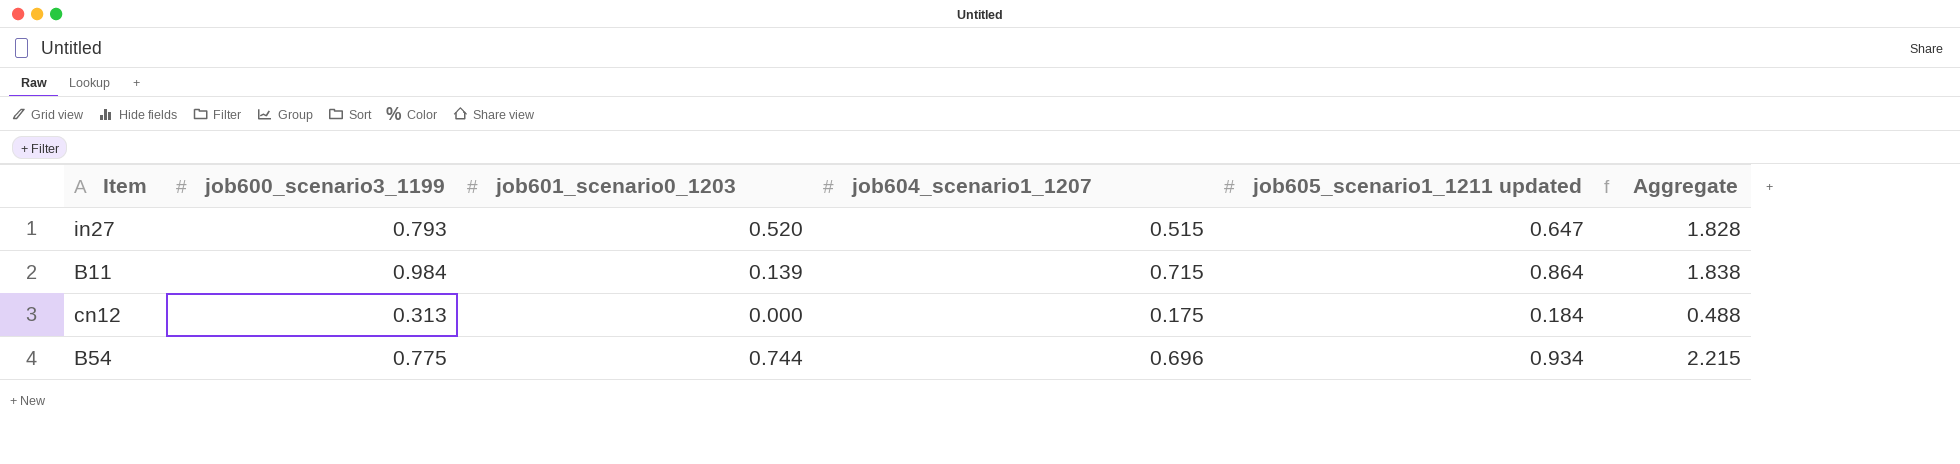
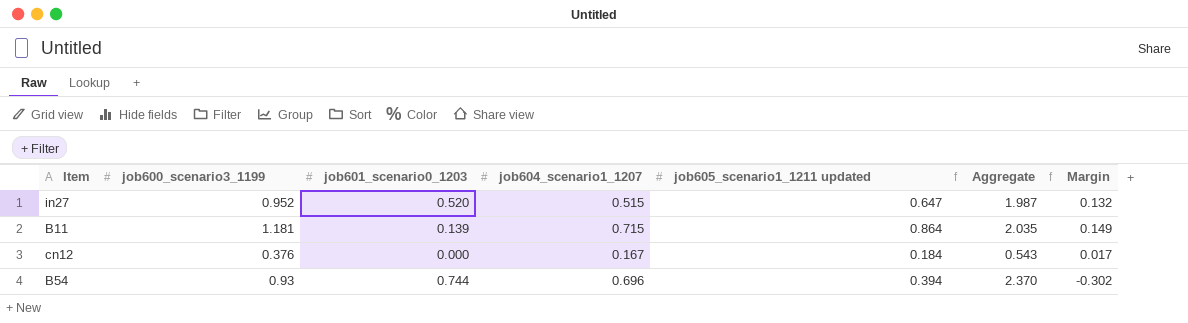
column Margin | formula: none -> [job605_scenario1_1211 updated] - [job604_scenario1_1207]
in27 | job600_scenario3_1199: 0.793 -> 0.952
in27 | Aggregate: 1.828 -> 1.987
B11 | job600_scenario3_1199: 0.984 -> 1.181
B11 | Aggregate: 1.838 -> 2.035
cn12 | job600_scenario3_1199: 0.313 -> 0.376
cn12 | job604_scenario1_1207: 0.175 -> 0.167
cn12 | Aggregate: 0.488 -> 0.543
B54 | job600_scenario3_1199: 0.775 -> 0.93
B54 | job605_scenario1_1211 updated: 0.934 -> 0.394
B54 | Aggregate: 2.215 -> 2.370

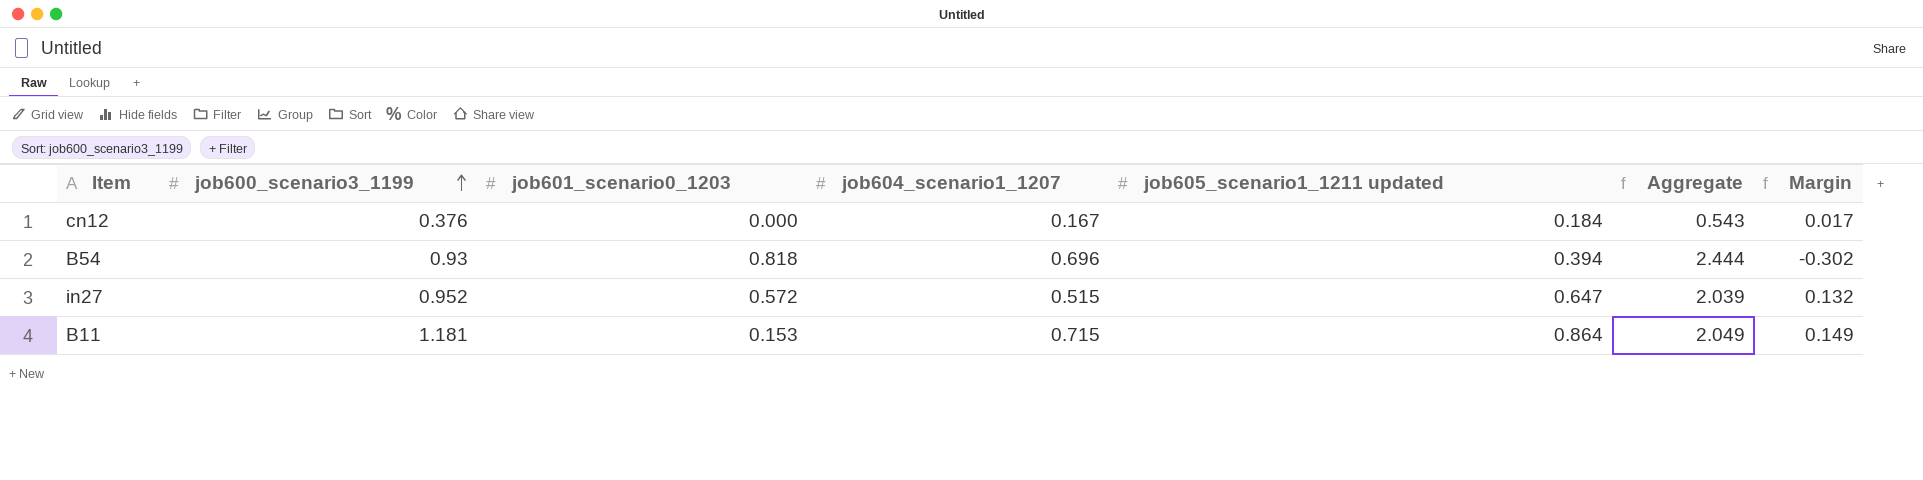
row order: none -> job600_scenario3_1199 ascending
B54 | job601_scenario0_1203: 0.744 -> 0.818
B54 | Aggregate: 2.370 -> 2.444
in27 | job601_scenario0_1203: 0.520 -> 0.572
in27 | Aggregate: 1.987 -> 2.039
B11 | job601_scenario0_1203: 0.139 -> 0.153
B11 | Aggregate: 2.035 -> 2.049

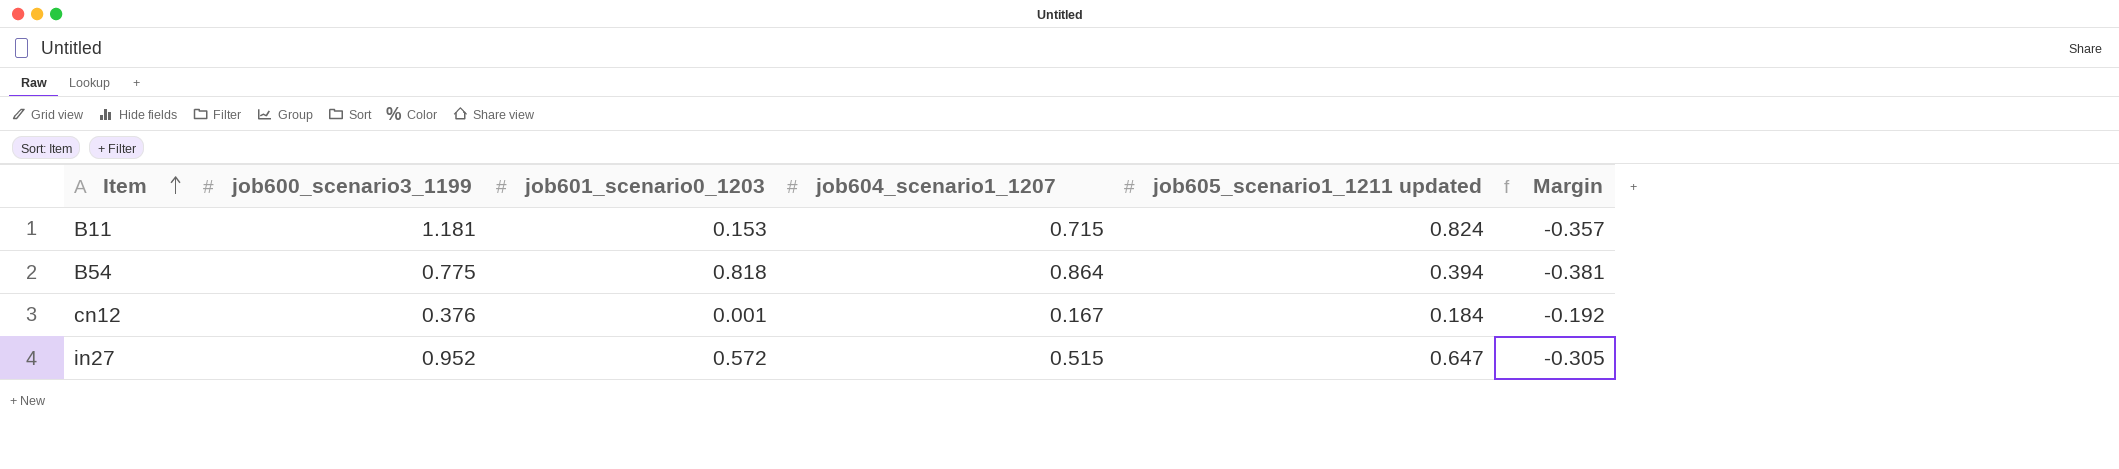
row order: job600_scenario3_1199 ascending -> Item ascending
column Aggregate | formula: [job600_scenario3_1199] + [job601_scenario0_1203] + [job604_scenario1_1207] -> none
column Margin | formula: [job605_scenario1_1211 updated] - [job604_scenario1_1207] -> [job605_scenario1_1211 updated] - [job600_scenario3_1199]
B11 | job605_scenario1_1211 updated: 0.864 -> 0.824
B54 | job600_scenario3_1199: 0.93 -> 0.775
B54 | job604_scenario1_1207: 0.696 -> 0.864
cn12 | job601_scenario0_1203: 0.000 -> 0.001

